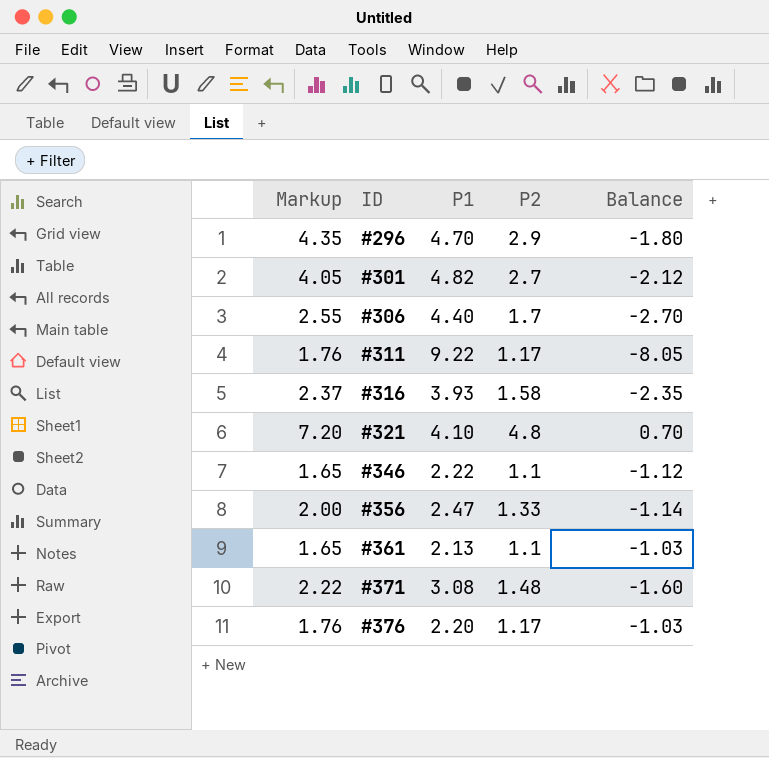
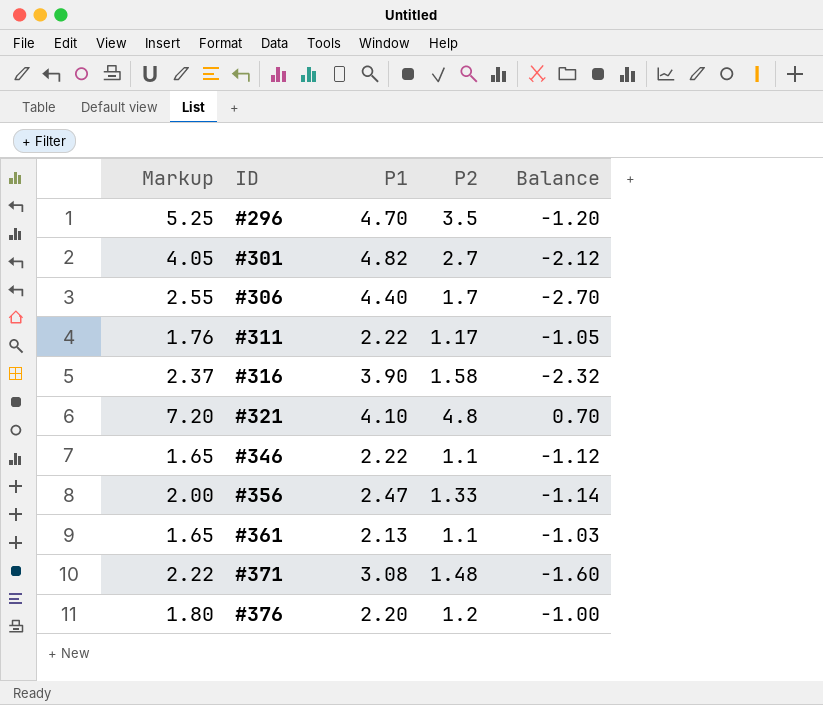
#296 | Markup: 4.35 -> 5.25
#296 | P2: 2.9 -> 3.5
#296 | Balance: -1.80 -> -1.20
#311 | P1: 9.22 -> 2.22
#311 | Balance: -8.05 -> -1.05
#316 | P1: 3.93 -> 3.90
#316 | Balance: -2.35 -> -2.32
#376 | Markup: 1.76 -> 1.80
#376 | P2: 1.17 -> 1.2
#376 | Balance: -1.03 -> -1.00

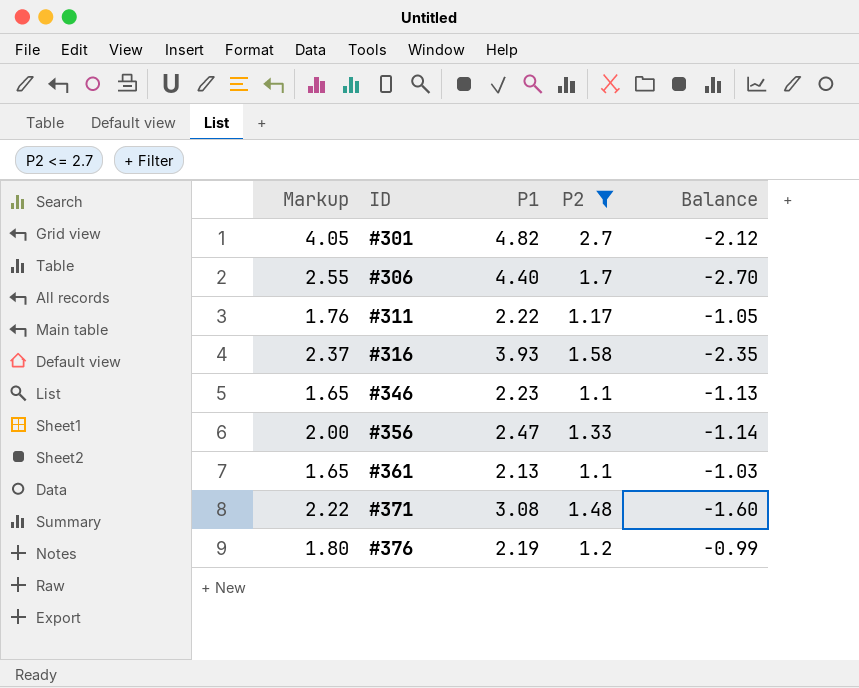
filter: none -> P2 <= 2.7
#316 | P1: 3.90 -> 3.93
#316 | Balance: -2.32 -> -2.35
#346 | P1: 2.22 -> 2.23
#346 | Balance: -1.12 -> -1.13
#376 | P1: 2.20 -> 2.19
#376 | Balance: -1.00 -> -0.99

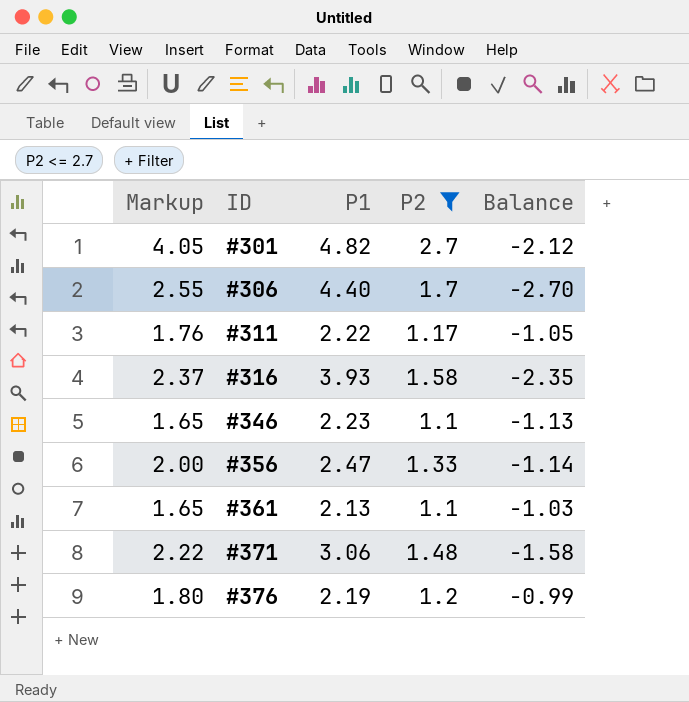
#371 | P1: 3.08 -> 3.06
#371 | Balance: -1.60 -> -1.58

